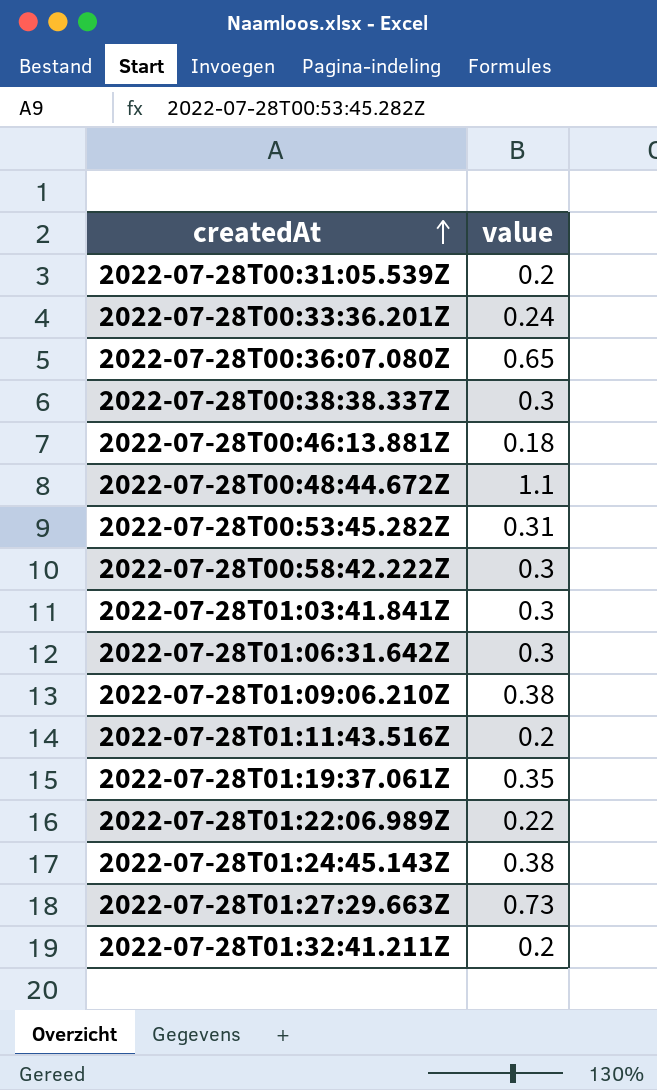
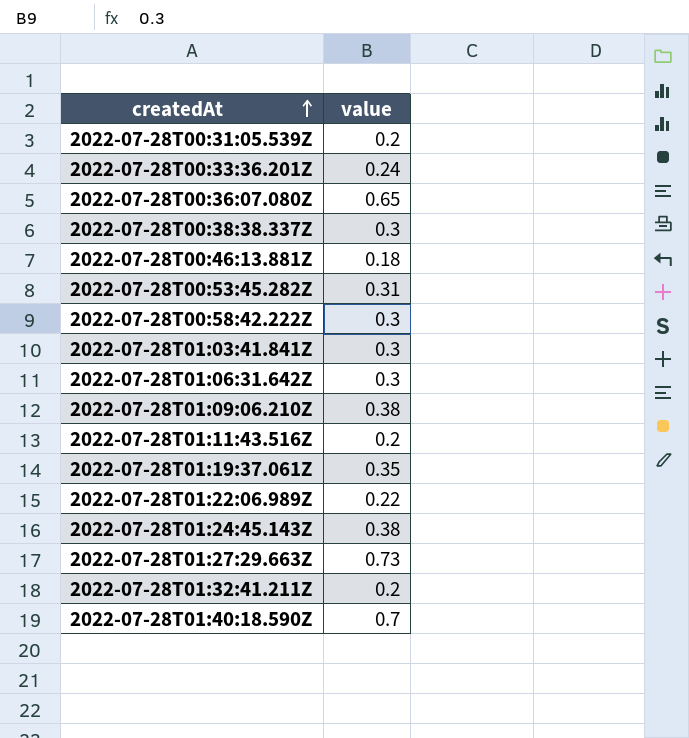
row 2022-07-28T00:48:44.672Z: 1.1 -> none
row 2022-07-28T01:40:18.590Z: none -> 0.7

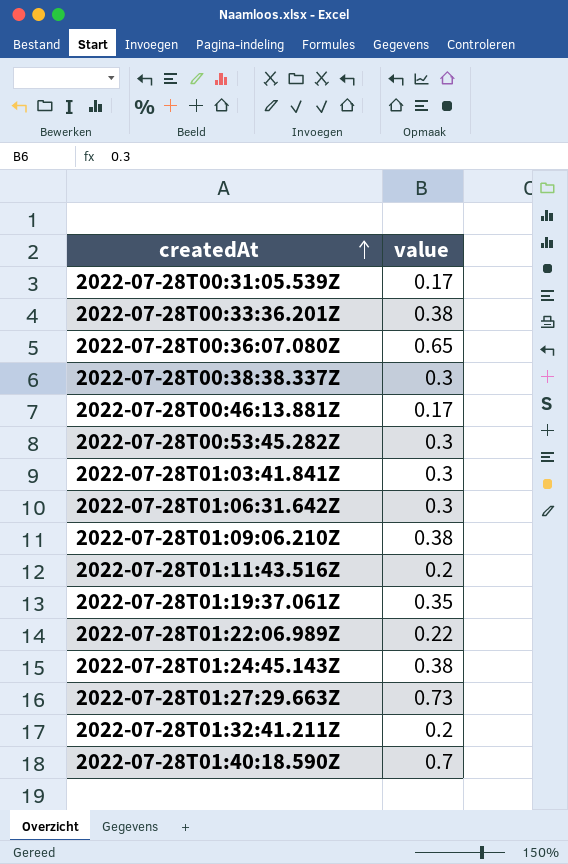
row 2022-07-28T00:58:42.222Z: 0.3 -> none
2022-07-28T00:31:05.539Z | value: 0.2 -> 0.17
2022-07-28T00:33:36.201Z | value: 0.24 -> 0.38
2022-07-28T00:46:13.881Z | value: 0.18 -> 0.17
2022-07-28T00:53:45.282Z | value: 0.31 -> 0.3

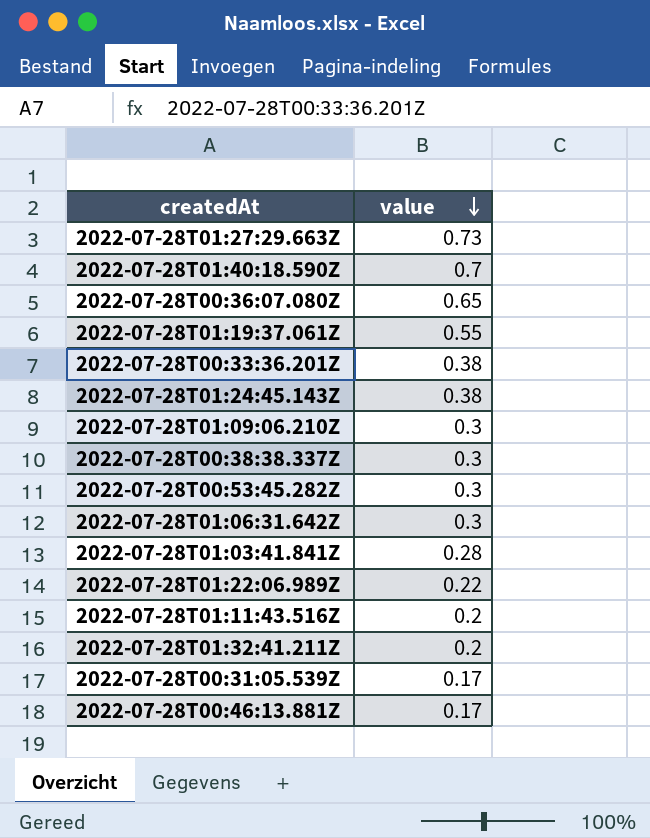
row order: createdAt ascending -> value descending
2022-07-28T01:19:37.061Z | value: 0.35 -> 0.55
2022-07-28T01:09:06.210Z | value: 0.38 -> 0.3
2022-07-28T01:03:41.841Z | value: 0.3 -> 0.28

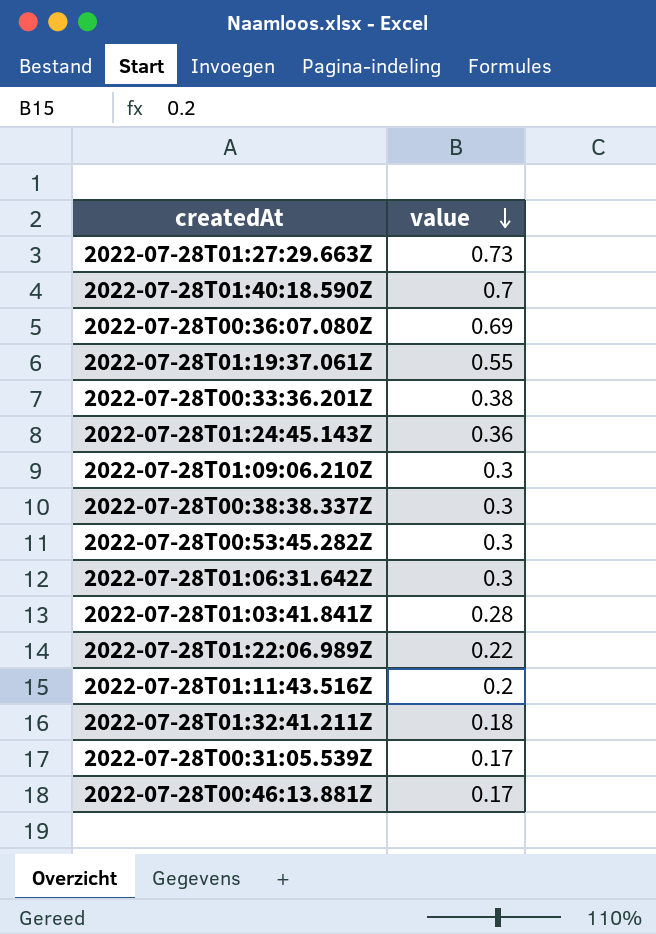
2022-07-28T00:36:07.080Z | value: 0.65 -> 0.69
2022-07-28T01:24:45.143Z | value: 0.38 -> 0.36
2022-07-28T01:32:41.211Z | value: 0.2 -> 0.18

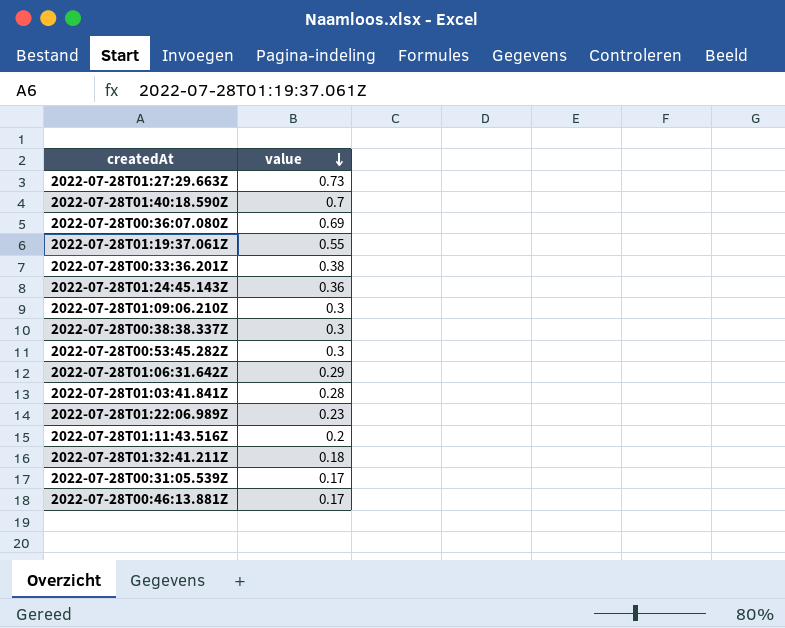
2022-07-28T01:06:31.642Z | value: 0.3 -> 0.29
2022-07-28T01:22:06.989Z | value: 0.22 -> 0.23

